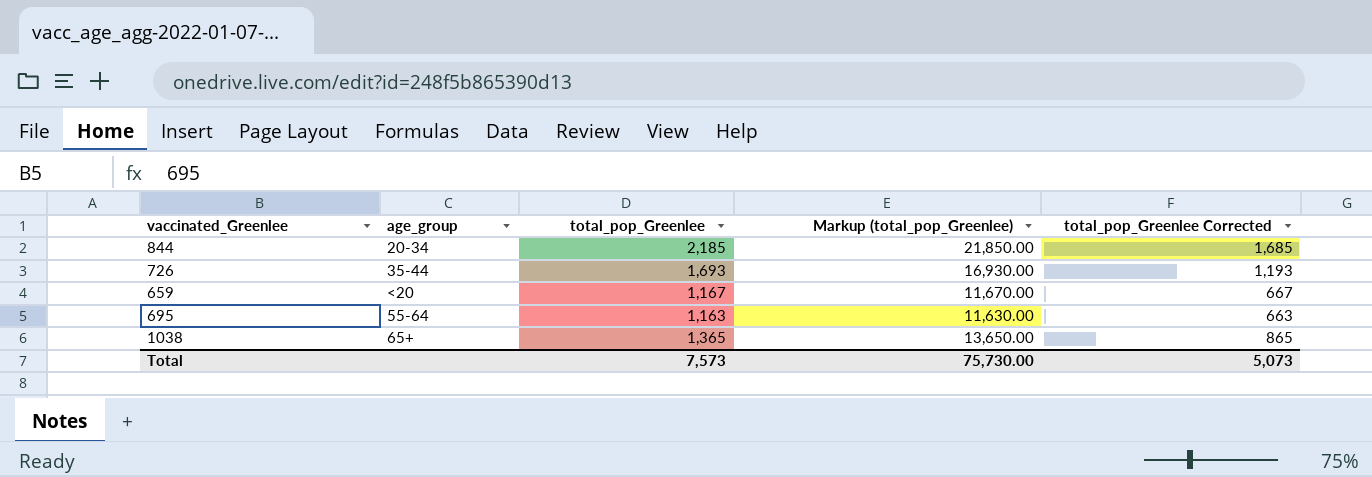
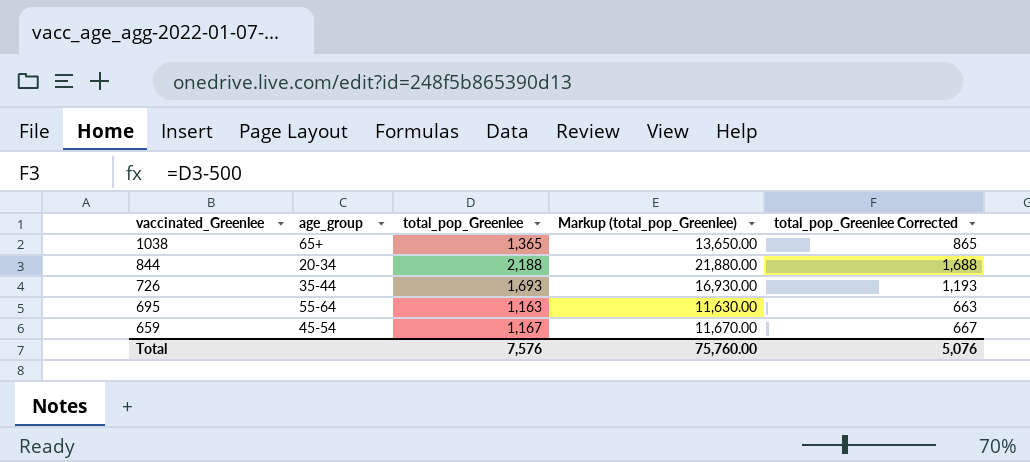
row order: none -> vaccinated_Greenlee descending
844 | total_pop_Greenlee: 2,185 -> 2,188
844 | Markup (total_pop_Greenlee): 21,850.00 -> 21,880.00
844 | total_pop_Greenlee Corrected: 1,685 -> 1,688
659 | age_group: <20 -> 45-54
Total | total_pop_Greenlee: 7,573 -> 7,576
Total | Markup (total_pop_Greenlee): 75,730.00 -> 75,760.00
Total | total_pop_Greenlee Corrected: 5,073 -> 5,076

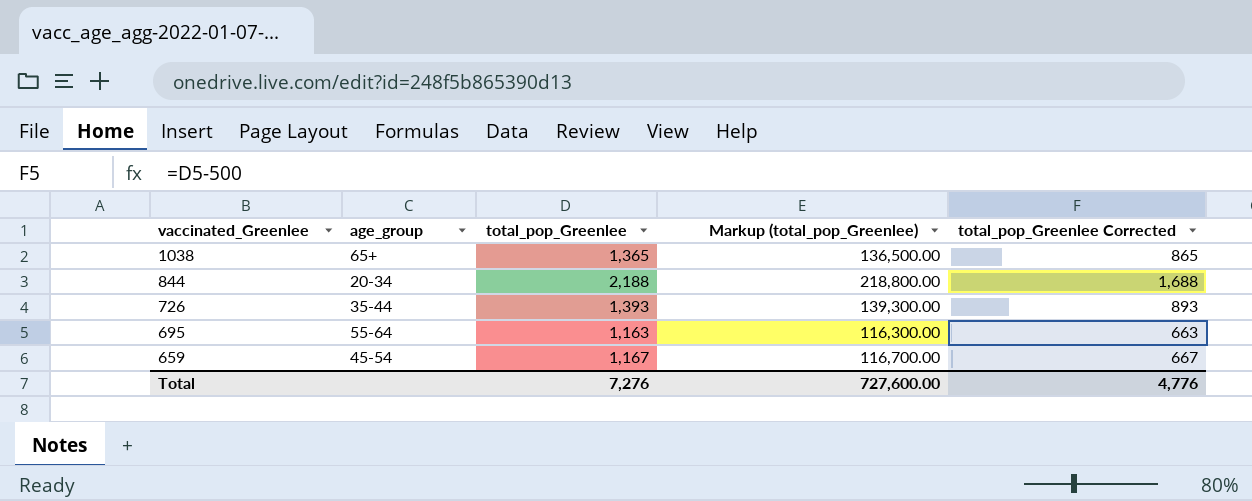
column Markup (total_pop_Greenlee) | formula: [total_pop_Greenlee] * 10 -> [total_pop_Greenlee] * 100
726 | total_pop_Greenlee: 1,693 -> 1,393
726 | total_pop_Greenlee Corrected: 1,193 -> 893
Total | total_pop_Greenlee: 7,576 -> 7,276
Total | Markup (total_pop_Greenlee): 75,760.00 -> 727,600.00
Total | total_pop_Greenlee Corrected: 5,076 -> 4,776

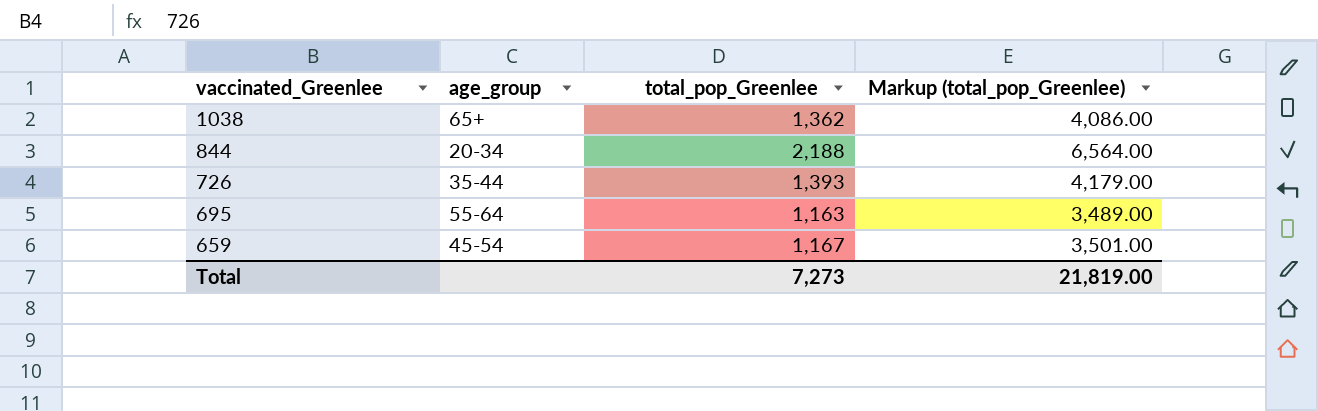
column total_pop_Greenlee Corrected | formula: [total_pop_Greenlee] - 500 -> none
column Markup (total_pop_Greenlee) | formula: [total_pop_Greenlee] * 100 -> [total_pop_Greenlee] * 3
1038 | total_pop_Greenlee: 1,365 -> 1,362
Total | total_pop_Greenlee: 7,276 -> 7,273
Total | Markup (total_pop_Greenlee): 727,600.00 -> 21,819.00

